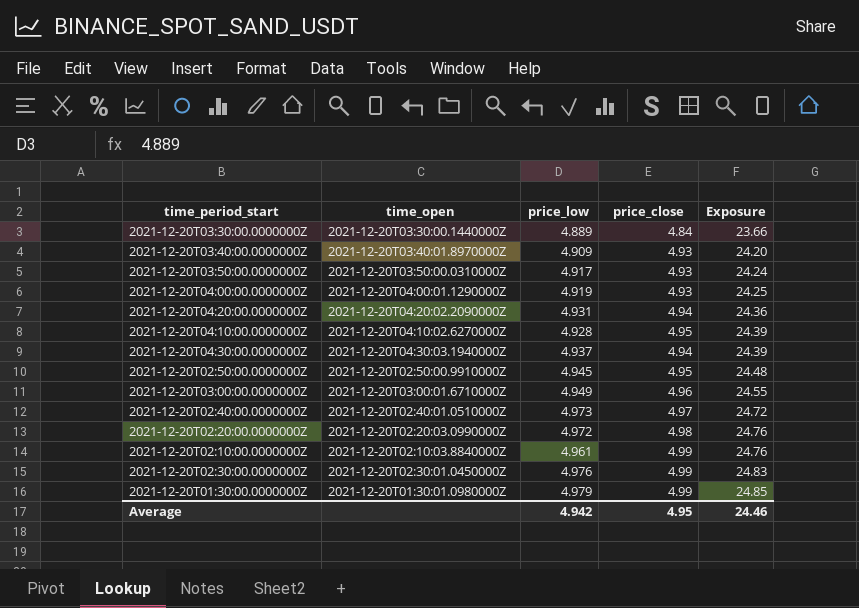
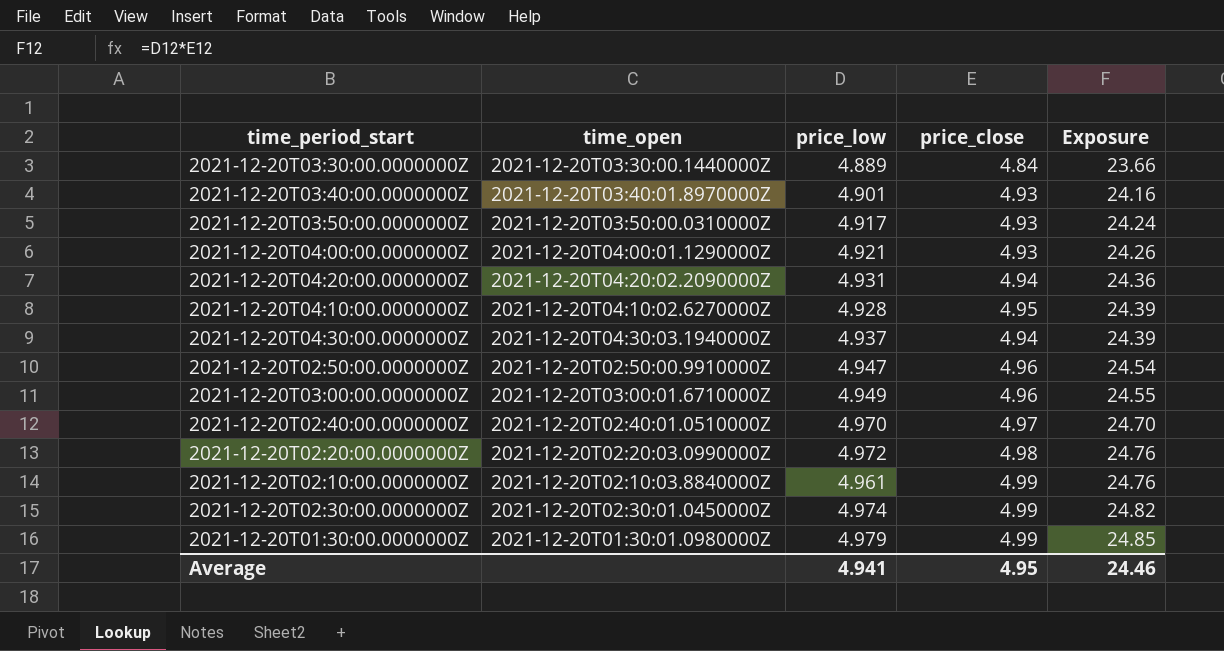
2021-12-20T03:40:00.0000000Z | price_low: 4.909 -> 4.901
2021-12-20T03:40:00.0000000Z | Exposure: 24.20 -> 24.16
2021-12-20T04:00:00.0000000Z | price_low: 4.919 -> 4.921
2021-12-20T04:00:00.0000000Z | Exposure: 24.25 -> 24.26
2021-12-20T02:50:00.0000000Z | price_low: 4.945 -> 4.947
2021-12-20T02:50:00.0000000Z | price_close: 4.95 -> 4.96
2021-12-20T02:50:00.0000000Z | Exposure: 24.48 -> 24.54
2021-12-20T02:40:00.0000000Z | price_low: 4.973 -> 4.970
2021-12-20T02:40:00.0000000Z | Exposure: 24.72 -> 24.70
2021-12-20T02:30:00.0000000Z | price_low: 4.976 -> 4.974
2021-12-20T02:30:00.0000000Z | Exposure: 24.83 -> 24.82
Average | price_low: 4.942 -> 4.941

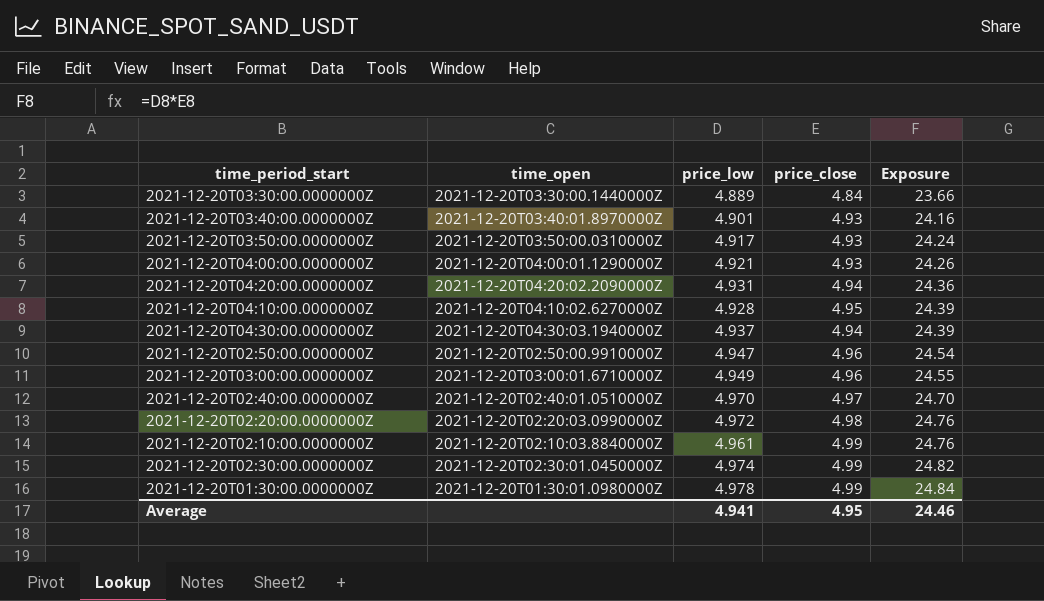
2021-12-20T01:30:00.0000000Z | price_low: 4.979 -> 4.978
2021-12-20T01:30:00.0000000Z | Exposure: 24.85 -> 24.84

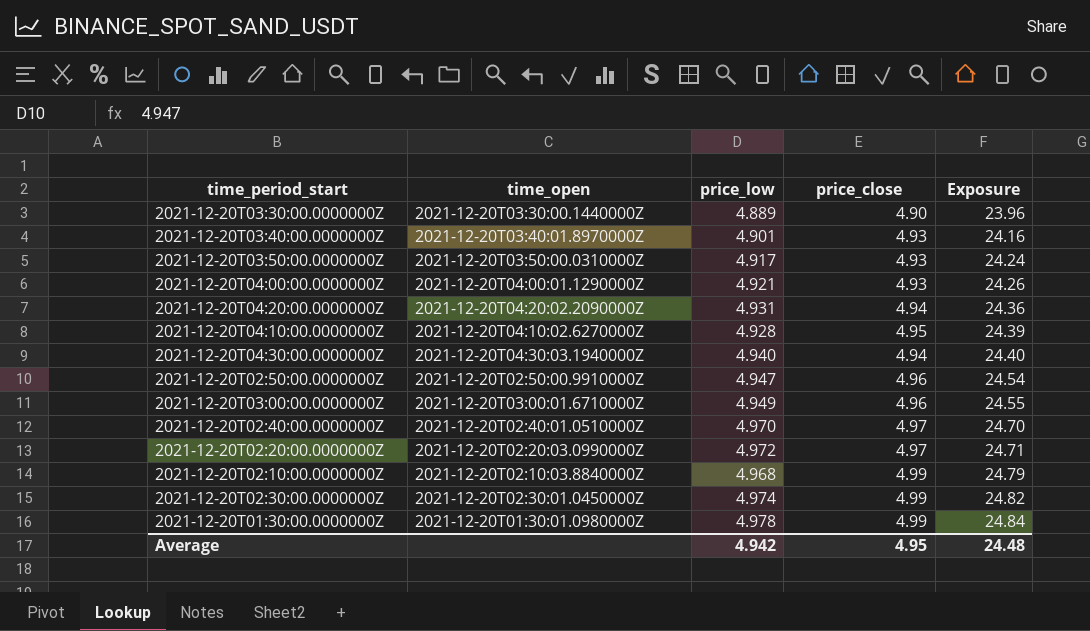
2021-12-20T03:30:00.0000000Z | price_close: 4.84 -> 4.90
2021-12-20T03:30:00.0000000Z | Exposure: 23.66 -> 23.96
2021-12-20T04:30:00.0000000Z | price_low: 4.937 -> 4.940
2021-12-20T04:30:00.0000000Z | Exposure: 24.39 -> 24.40
2021-12-20T02:20:00.0000000Z | price_close: 4.98 -> 4.97
2021-12-20T02:20:00.0000000Z | Exposure: 24.76 -> 24.71
2021-12-20T02:10:00.0000000Z | price_low: 4.961 -> 4.968
2021-12-20T02:10:00.0000000Z | Exposure: 24.76 -> 24.79
Average | price_low: 4.941 -> 4.942
Average | Exposure: 24.46 -> 24.48

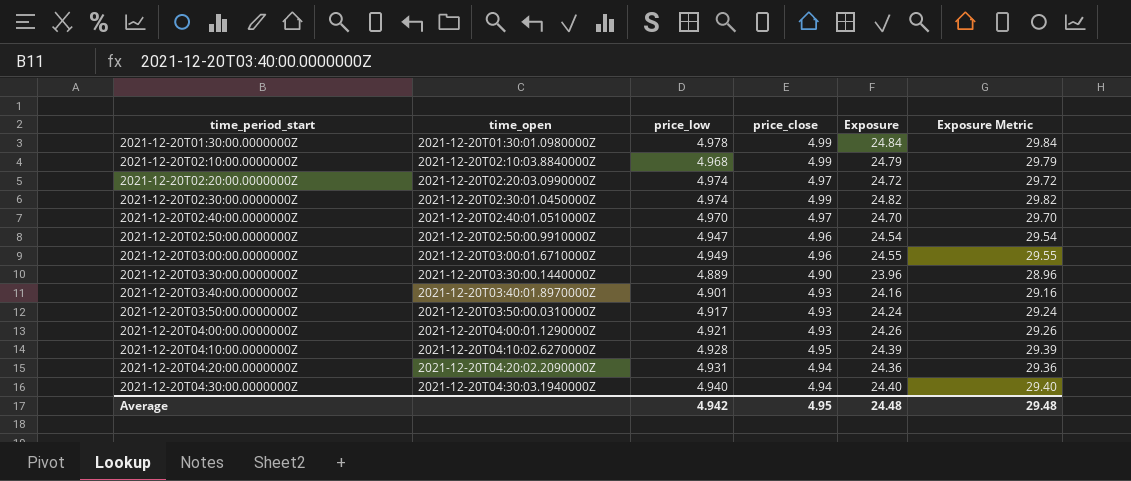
row order: Exposure ascending -> time_period_start ascending
column Exposure Metric | formula: none -> [Exposure] + 5
2021-12-20T02:20:00.0000000Z | price_low: 4.972 -> 4.974
2021-12-20T02:20:00.0000000Z | Exposure: 24.71 -> 24.72

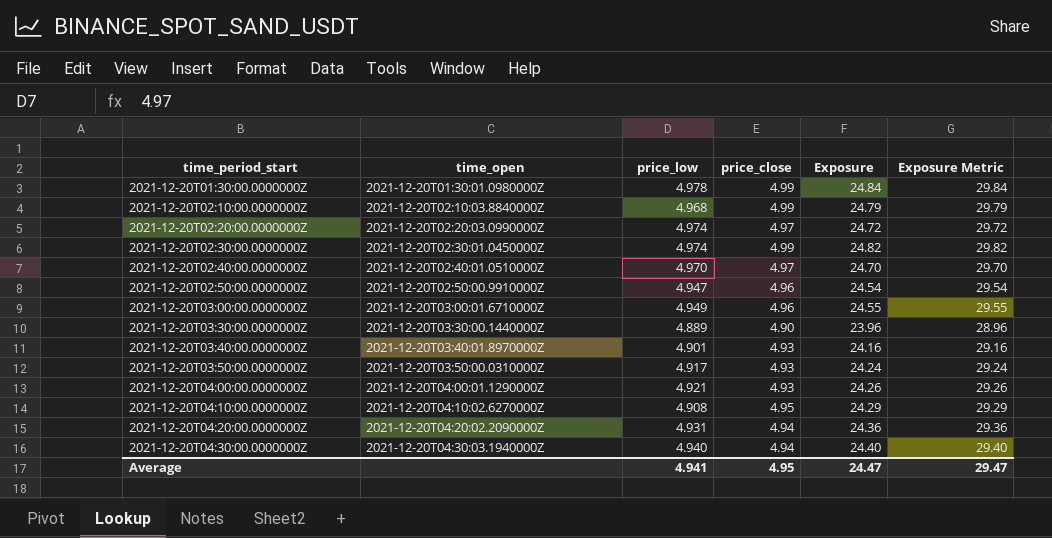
2021-12-20T04:10:00.0000000Z | price_low: 4.928 -> 4.908
2021-12-20T04:10:00.0000000Z | Exposure: 24.39 -> 24.29
2021-12-20T04:10:00.0000000Z | Exposure Metric: 29.39 -> 29.29
Average | price_low: 4.942 -> 4.941
Average | Exposure: 24.48 -> 24.47
Average | Exposure Metric: 29.48 -> 29.47

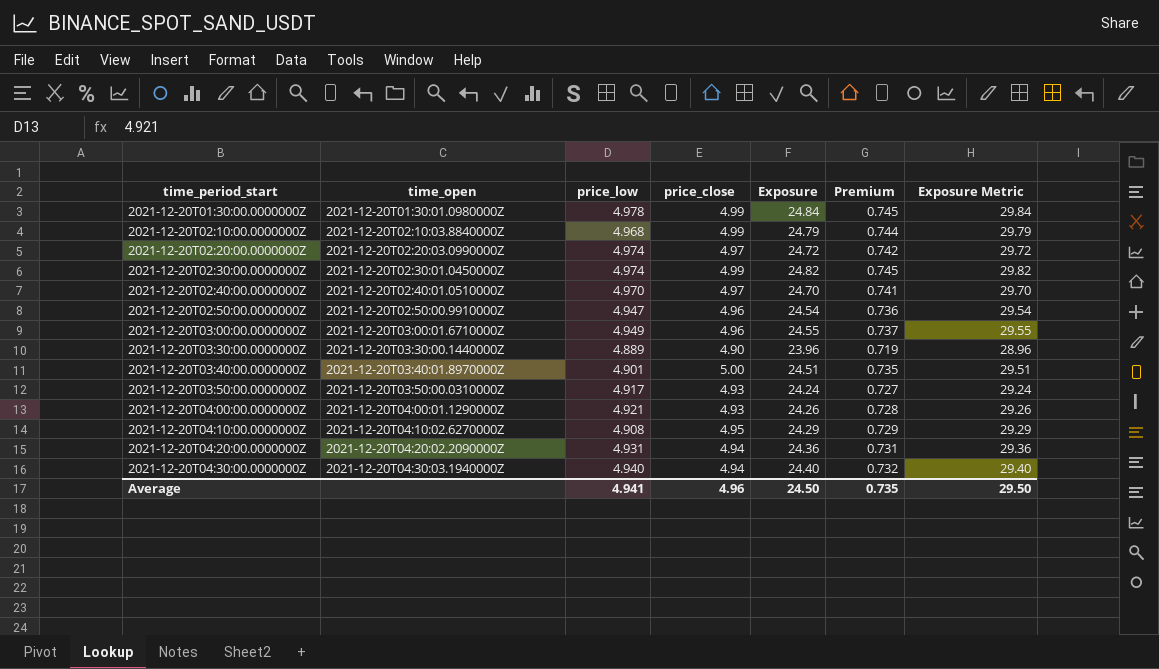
column Premium | formula: none -> [Exposure] * 0.03
2021-12-20T03:40:00.0000000Z | price_close: 4.93 -> 5.00
2021-12-20T03:40:00.0000000Z | Exposure: 24.16 -> 24.51
2021-12-20T03:40:00.0000000Z | Exposure Metric: 29.16 -> 29.51
Average | price_close: 4.95 -> 4.96
Average | Exposure: 24.47 -> 24.50
Average | Exposure Metric: 29.47 -> 29.50

